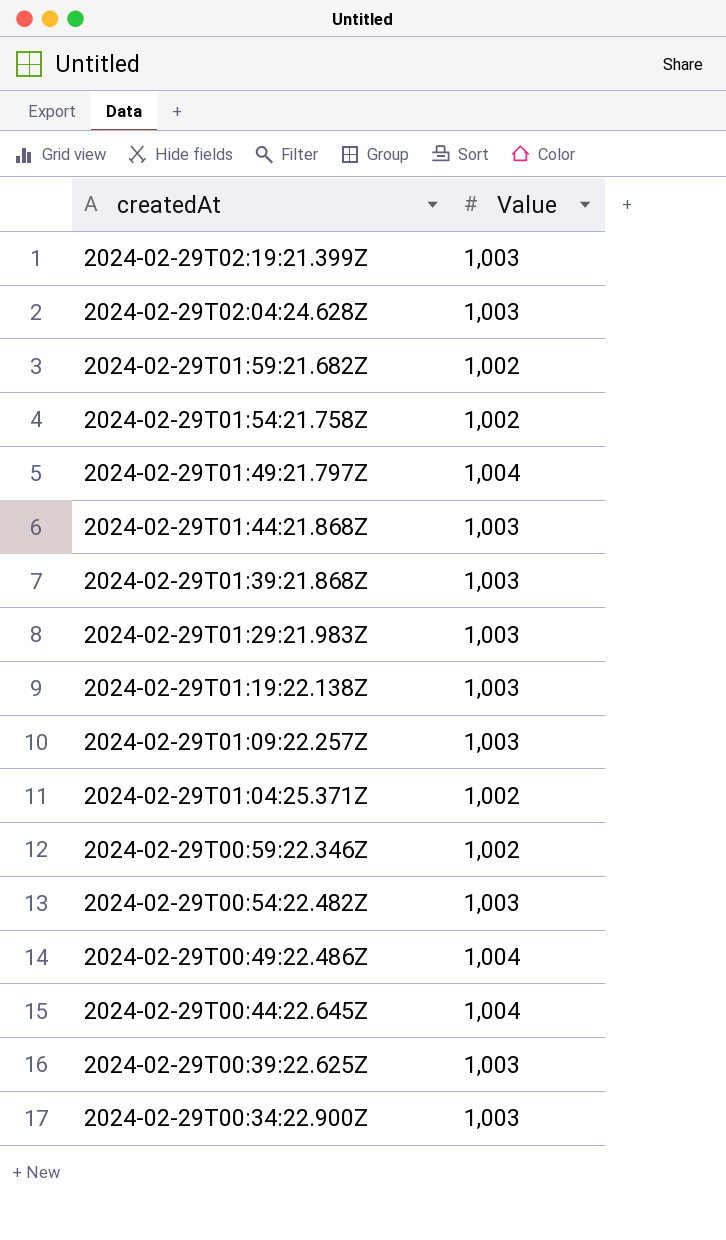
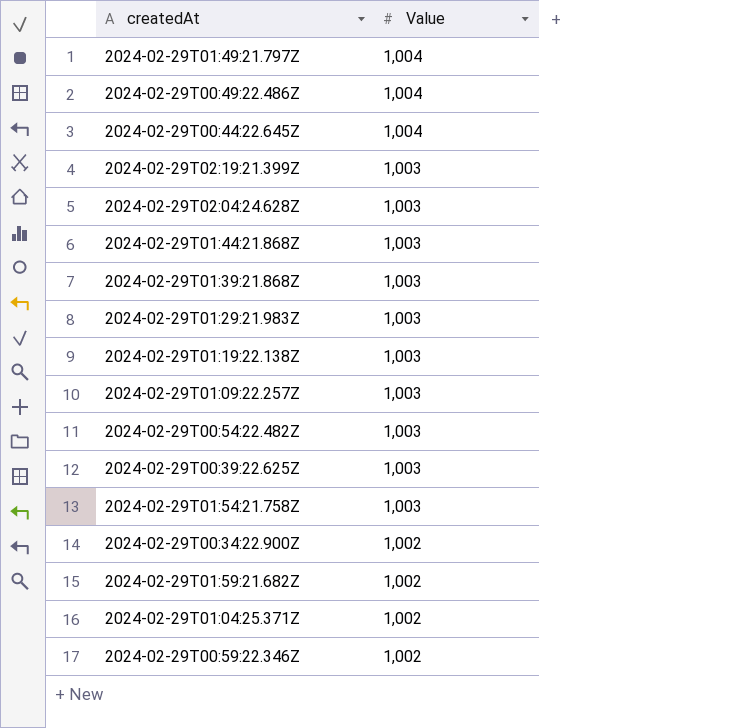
row order: createdAt descending -> Value descending
2024-02-29T01:54:21.758Z | Value: 1,002 -> 1,003
2024-02-29T00:34:22.900Z | Value: 1,003 -> 1,002

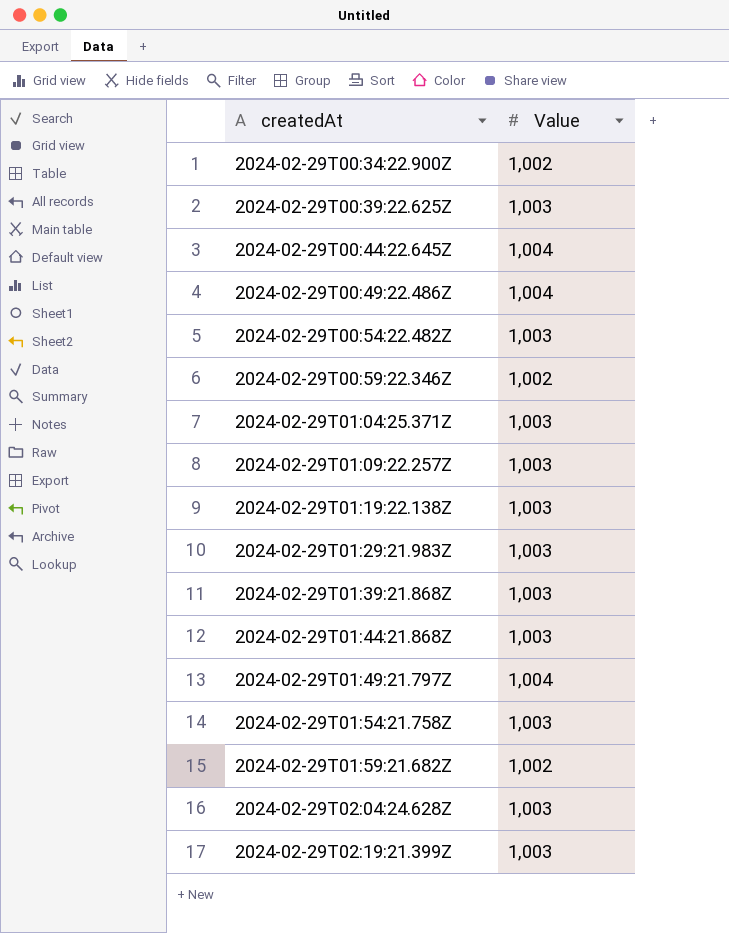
row order: Value descending -> createdAt ascending
2024-02-29T01:04:25.371Z | Value: 1,002 -> 1,003

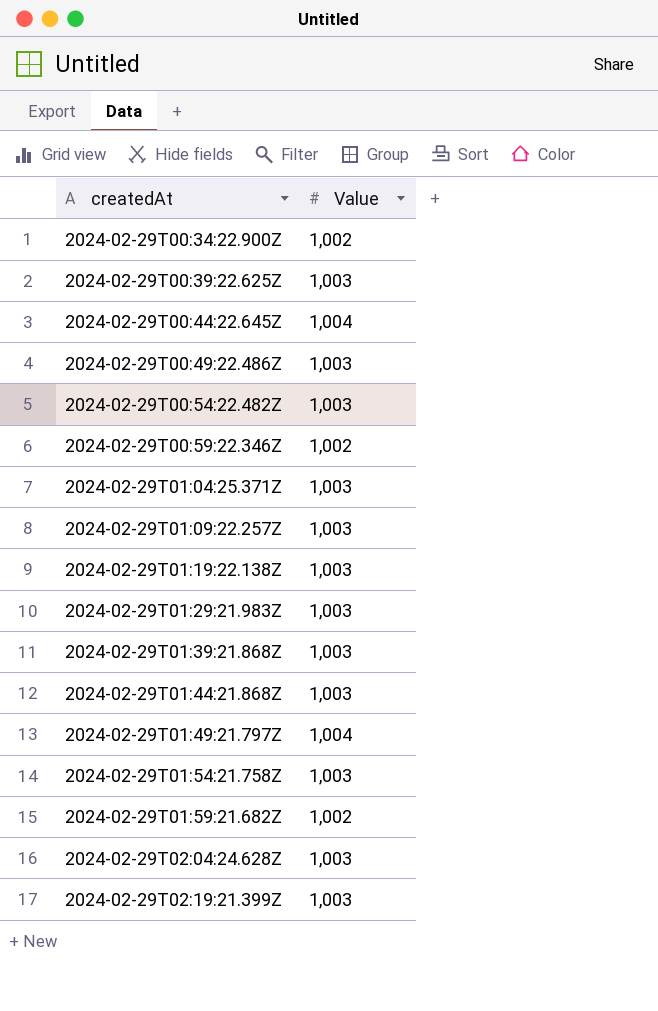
2024-02-29T00:49:22.486Z | Value: 1,004 -> 1,003

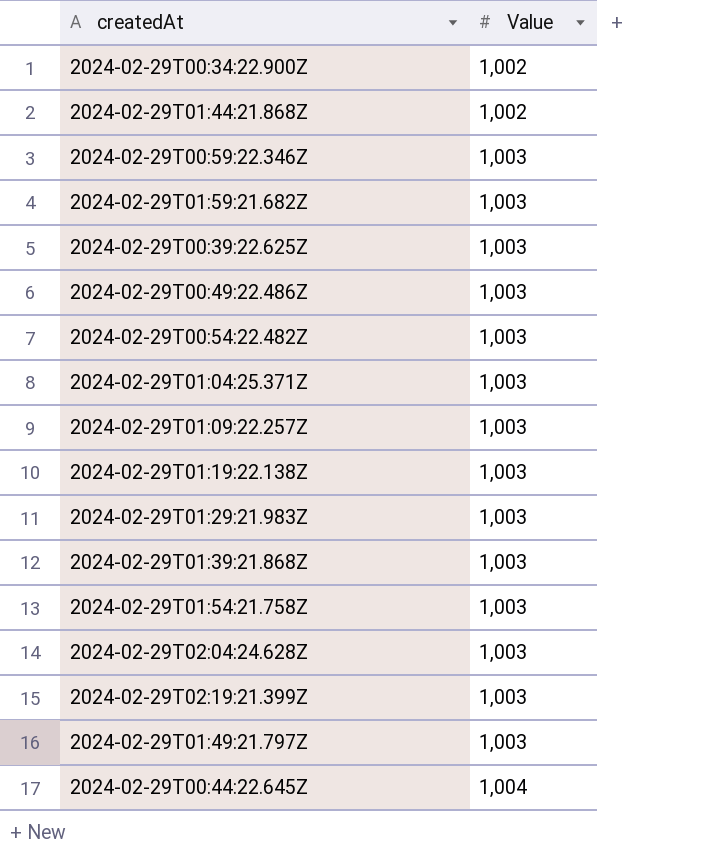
row order: createdAt ascending -> Value ascending
2024-02-29T01:44:21.868Z | Value: 1,003 -> 1,002
2024-02-29T00:59:22.346Z | Value: 1,002 -> 1,003
2024-02-29T01:59:21.682Z | Value: 1,002 -> 1,003
2024-02-29T01:49:21.797Z | Value: 1,004 -> 1,003

